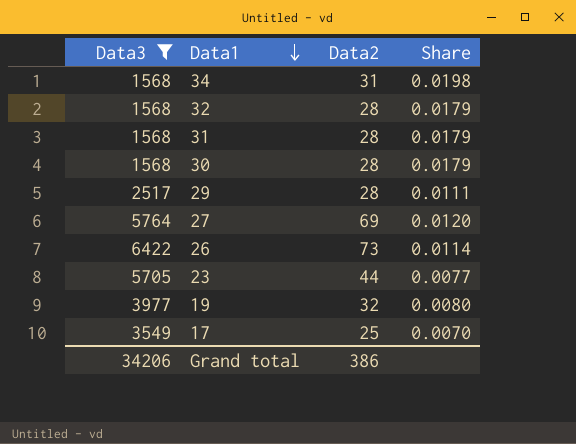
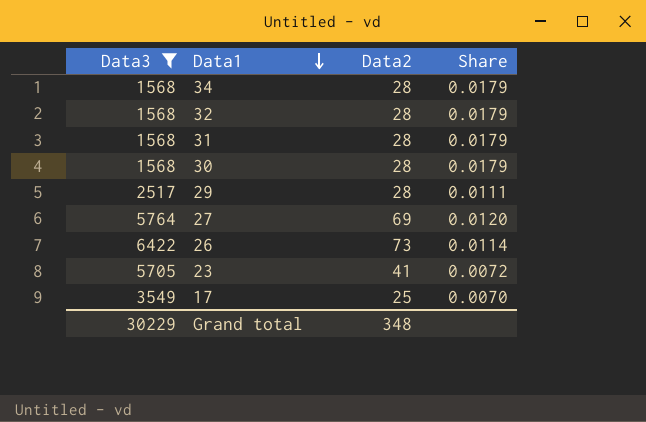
row 19: 3977 | 32 | 0.0080 -> none
34 | Data2: 31 -> 28
34 | Share: 0.0198 -> 0.0179
23 | Data2: 44 -> 41
23 | Share: 0.0077 -> 0.0072
Grand total | Data3: 34206 -> 30229
Grand total | Data2: 386 -> 348

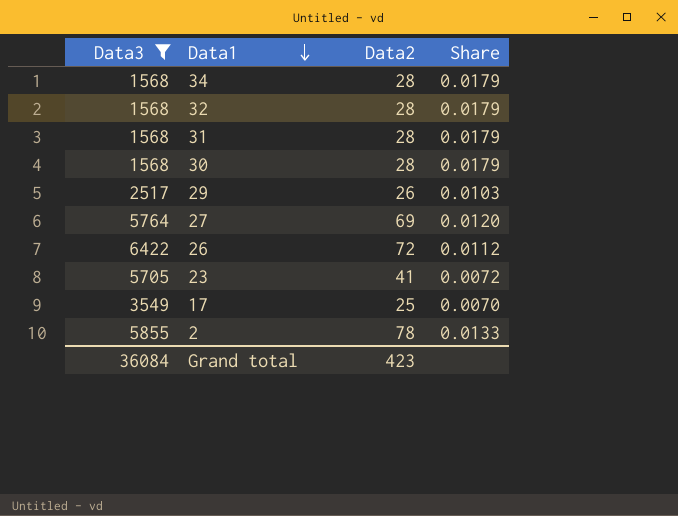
29 | Data2: 28 -> 26
29 | Share: 0.0111 -> 0.0103
26 | Data2: 73 -> 72
26 | Share: 0.0114 -> 0.0112
row 2: none -> 5855 | 78 | 0.0133
Grand total | Data3: 30229 -> 36084
Grand total | Data2: 348 -> 423

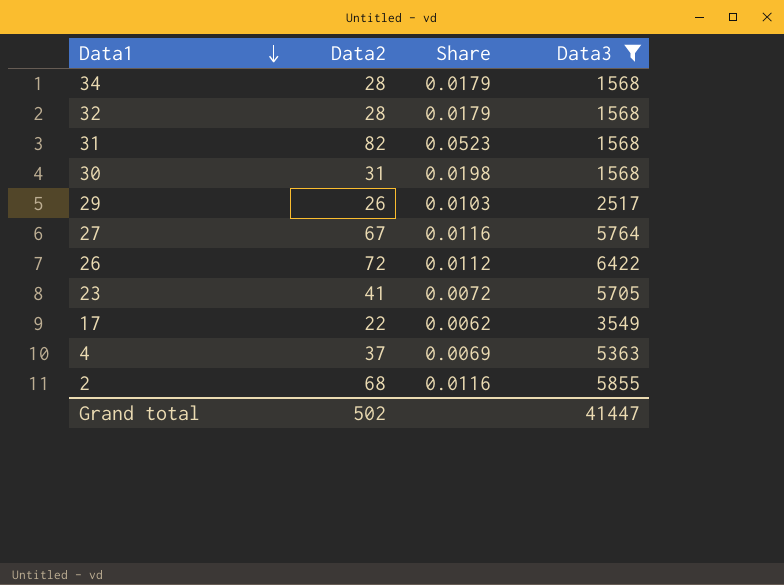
column Data3 | position: 1 -> 4
31 | Data2: 28 -> 82
31 | Share: 0.0179 -> 0.0523
30 | Data2: 28 -> 31
30 | Share: 0.0179 -> 0.0198
27 | Data2: 69 -> 67
27 | Share: 0.0120 -> 0.0116
17 | Data2: 25 -> 22
17 | Share: 0.0070 -> 0.0062
row 4: none -> 37 | 0.0069 | 5363
2 | Data2: 78 -> 68
2 | Share: 0.0133 -> 0.0116
Grand total | Data2: 423 -> 502
Grand total | Data3: 36084 -> 41447

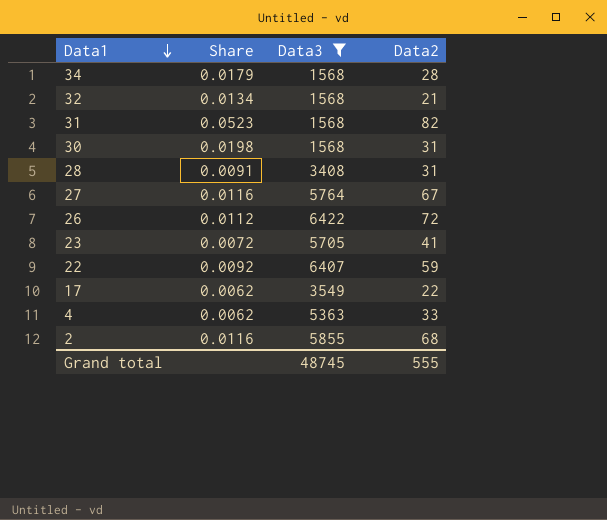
column Data2 | position: 2 -> 4
row 29: 26 | 0.0103 | 2517 -> none
32 | Share: 0.0179 -> 0.0134
32 | Data2: 28 -> 21
row 28: none -> 0.0091 | 3408 | 31
row 22: none -> 0.0092 | 6407 | 59
4 | Share: 0.0069 -> 0.0062
4 | Data2: 37 -> 33
Grand total | Data3: 41447 -> 48745
Grand total | Data2: 502 -> 555

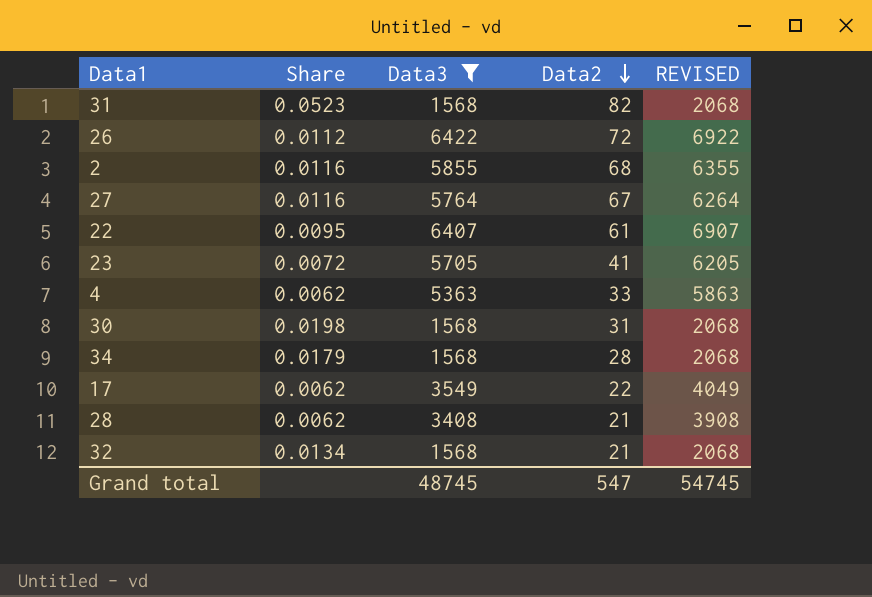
row order: Data1 descending -> Data2 descending
column REVISED | formula: none -> [Data3] + 500
22 | Share: 0.0092 -> 0.0095
22 | Data2: 59 -> 61
28 | Share: 0.0091 -> 0.0062
28 | Data2: 31 -> 21
Grand total | Data2: 555 -> 547

